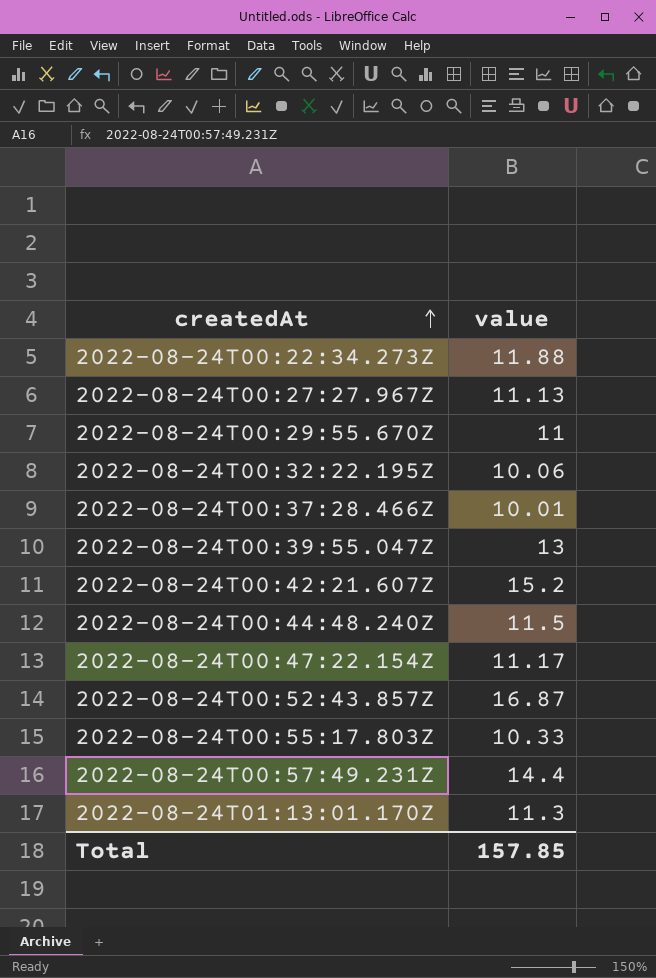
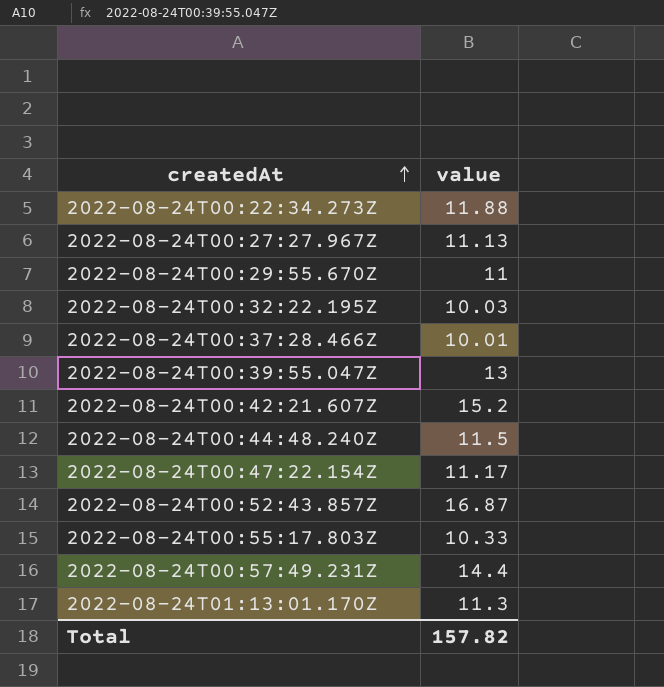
2022-08-24T00:32:22.195Z | value: 10.06 -> 10.03
Total | value: 157.85 -> 157.82

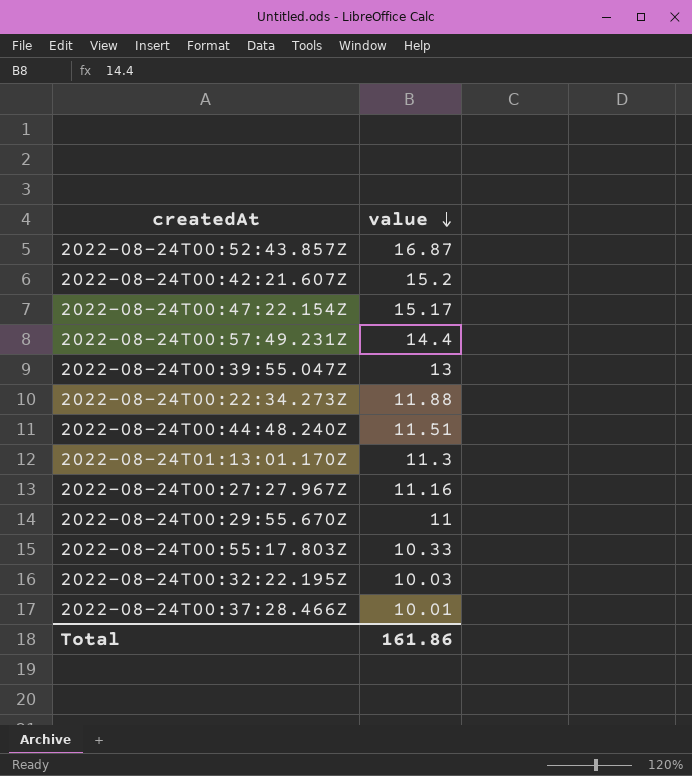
row order: createdAt ascending -> value descending
2022-08-24T00:47:22.154Z | value: 11.17 -> 15.17
2022-08-24T00:44:48.240Z | value: 11.5 -> 11.51
2022-08-24T00:27:27.967Z | value: 11.13 -> 11.16
Total | value: 157.82 -> 161.86

